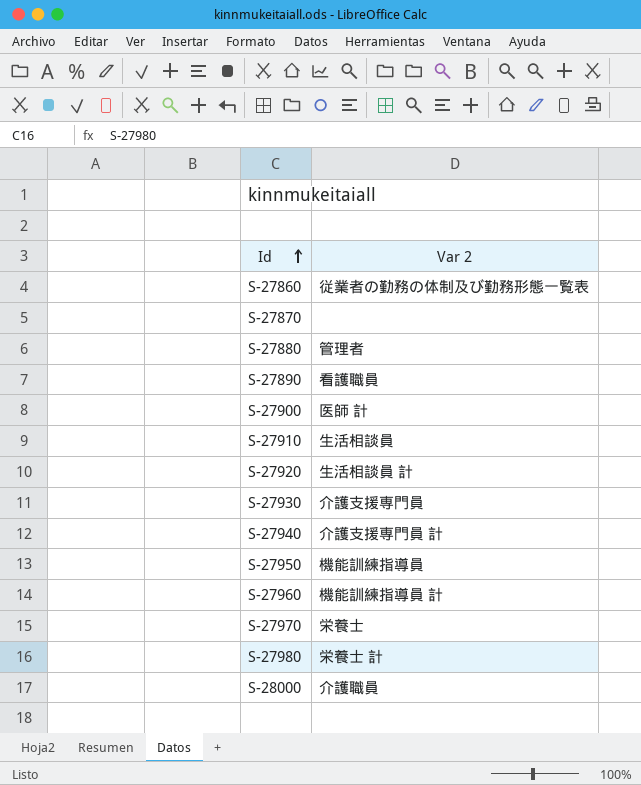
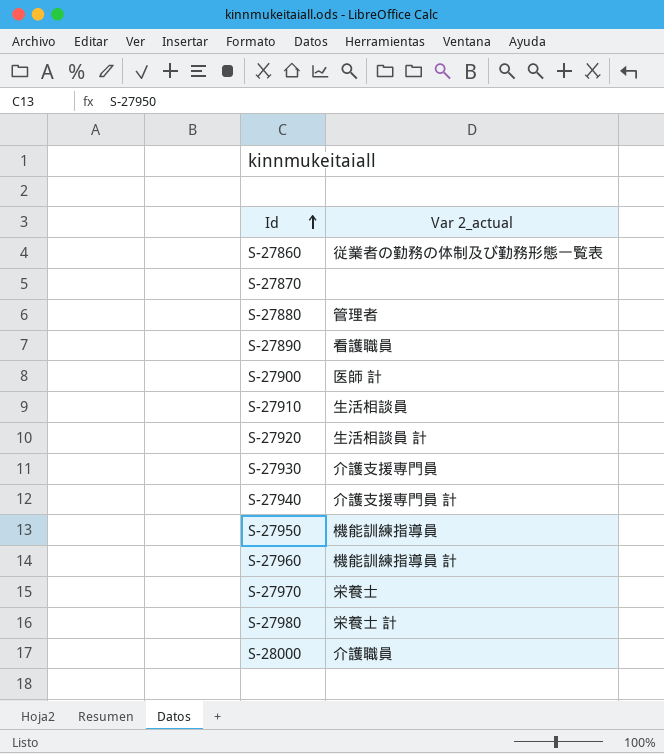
column name: Var 2 -> Var 2_actual

